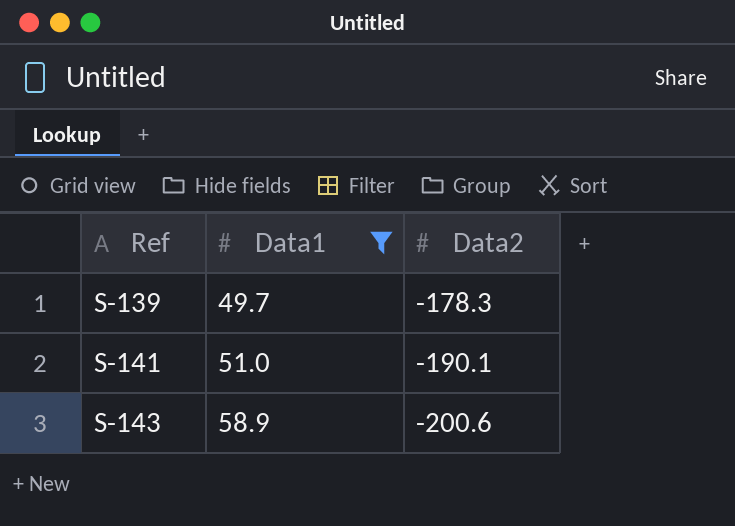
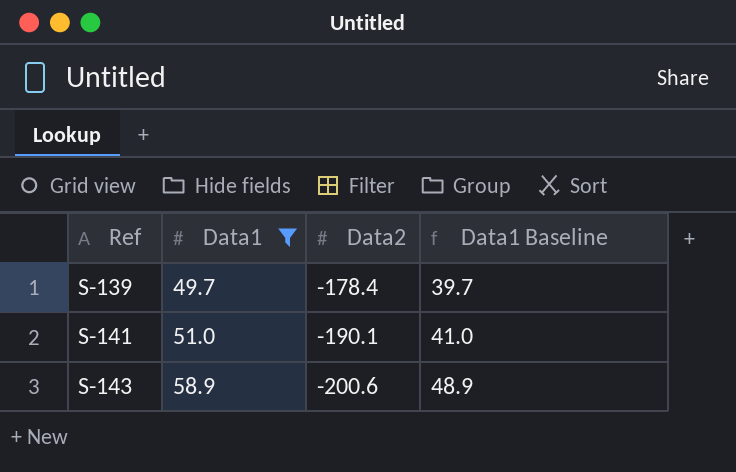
column Data1 Baseline | formula: none -> [Data1] - 10
S-139 | Data2: -178.3 -> -178.4

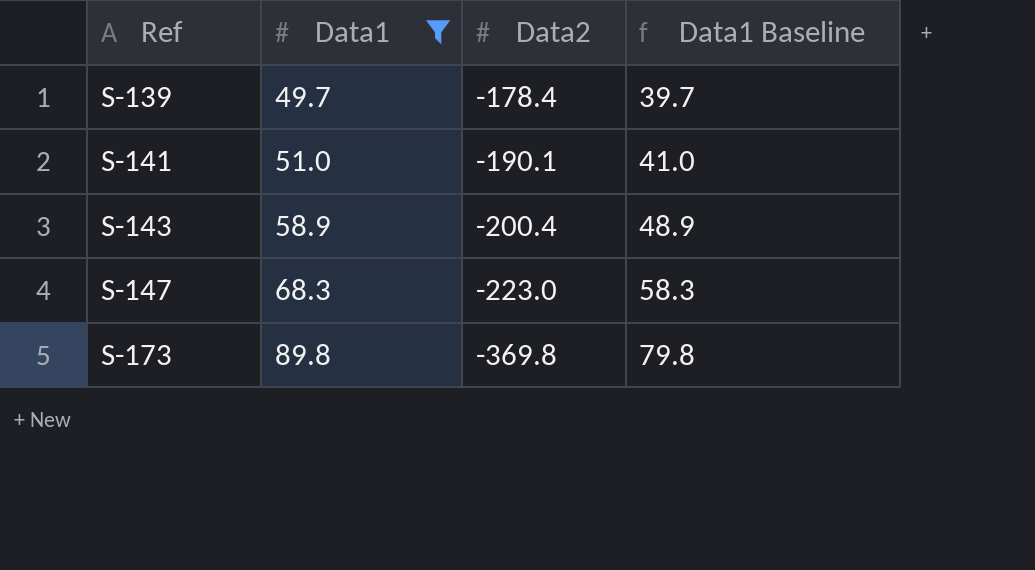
S-143 | Data2: -200.6 -> -200.4
row S-147: none -> 68.3 | -223.0 | 58.3
row S-173: none -> 89.8 | -369.8 | 79.8

